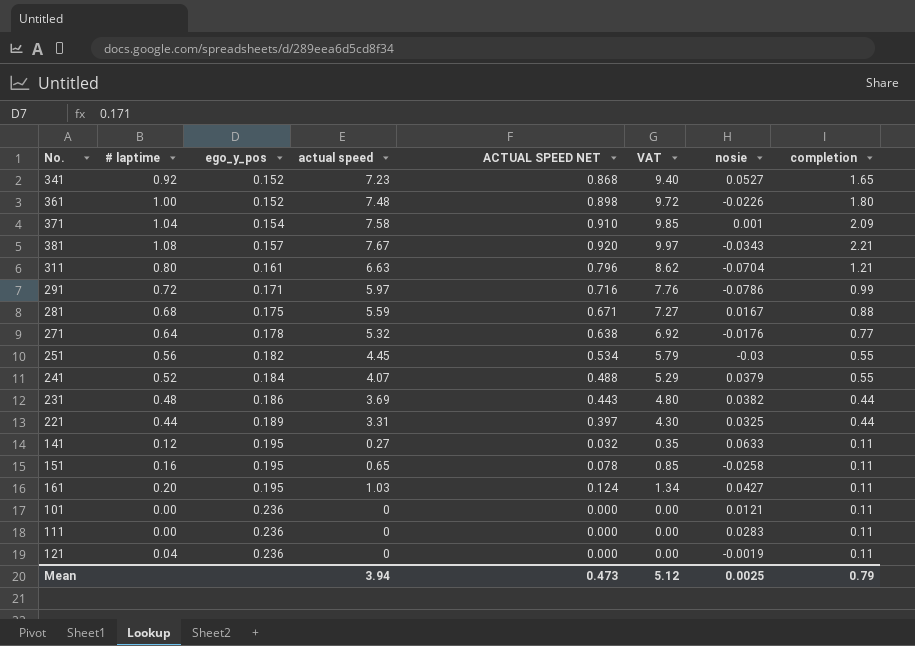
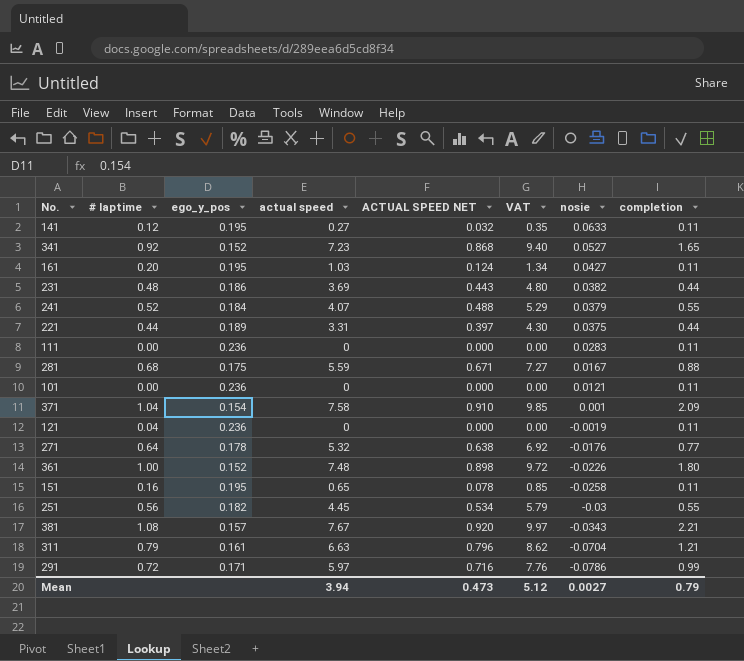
row order: ego_y_pos ascending -> nosie descending
221 | nosie: 0.0325 -> 0.0375
311 | # laptime: 0.80 -> 0.79
Mean | nosie: 0.0025 -> 0.0027

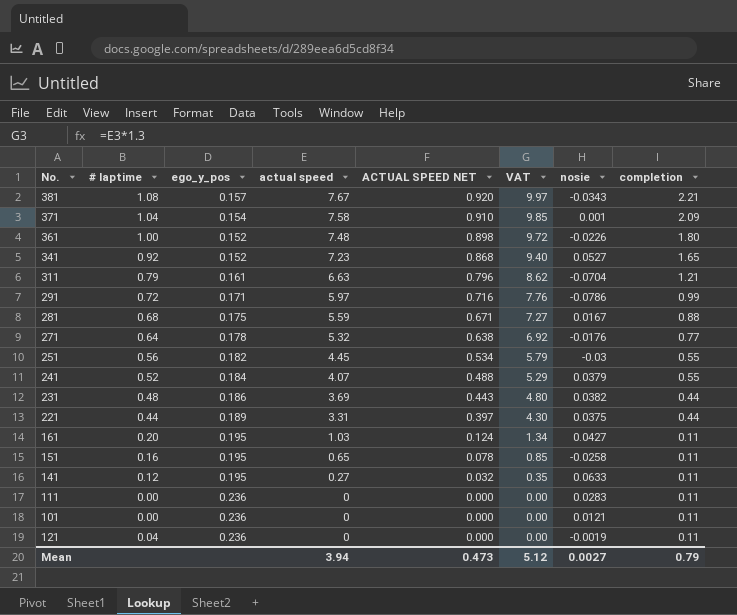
row order: nosie descending -> actual speed descending

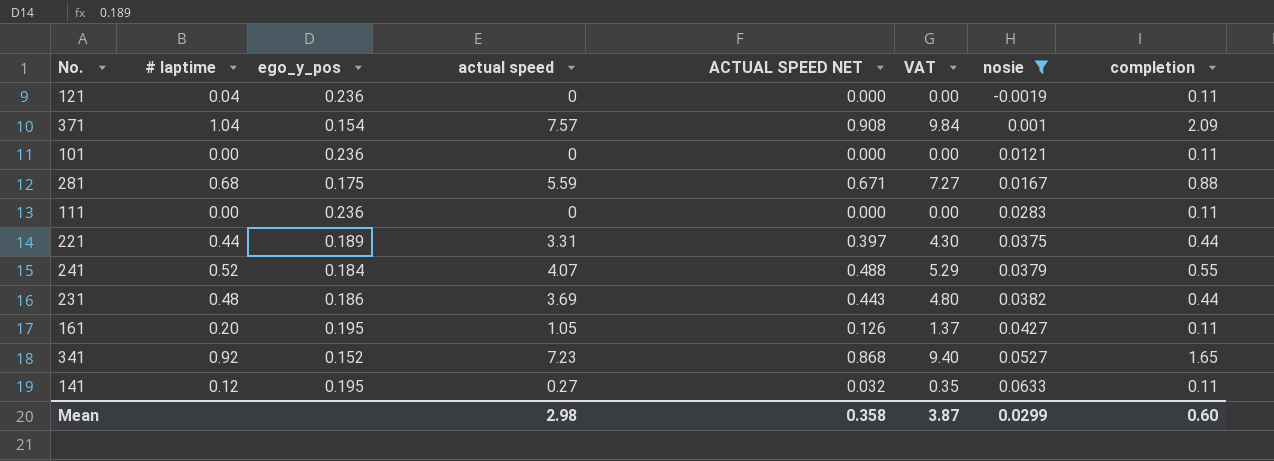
filter: none -> nosie >= -0.0019
row order: actual speed descending -> nosie ascending
371 | actual speed: 7.58 -> 7.57
371 | ACTUAL SPEED NET: 0.910 -> 0.908
371 | VAT: 9.85 -> 9.84
161 | actual speed: 1.03 -> 1.05
161 | ACTUAL SPEED NET: 0.124 -> 0.126
161 | VAT: 1.34 -> 1.37
Mean | actual speed: 3.94 -> 2.98
Mean | ACTUAL SPEED NET: 0.473 -> 0.358
Mean | VAT: 5.12 -> 3.87
Mean | nosie: 0.0027 -> 0.0299
Mean | completion: 0.79 -> 0.60

